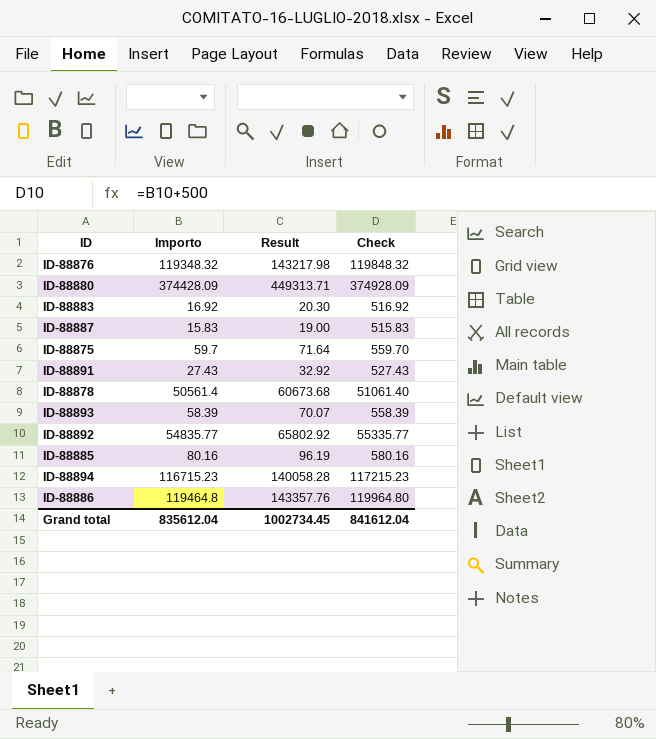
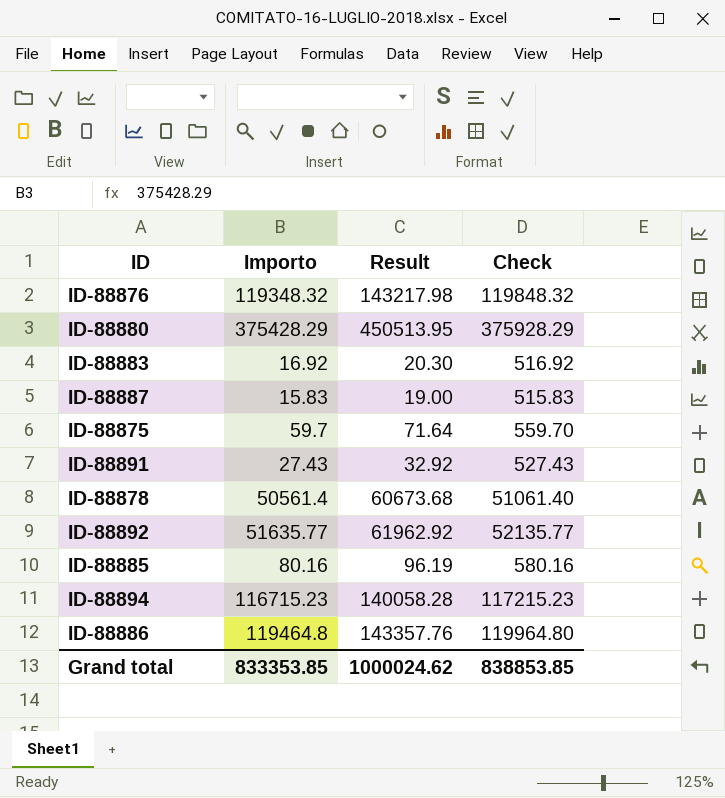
row ID-88893: 58.39 | 70.07 | 558.39 -> none
ID-88880 | Importo: 374428.09 -> 375428.29
ID-88880 | Result: 449313.71 -> 450513.95
ID-88880 | Check: 374928.09 -> 375928.29
ID-88892 | Importo: 54835.77 -> 51635.77
ID-88892 | Result: 65802.92 -> 61962.92
ID-88892 | Check: 55335.77 -> 52135.77
Grand total | Importo: 835612.04 -> 833353.85
Grand total | Result: 1002734.45 -> 1000024.62
Grand total | Check: 841612.04 -> 838853.85

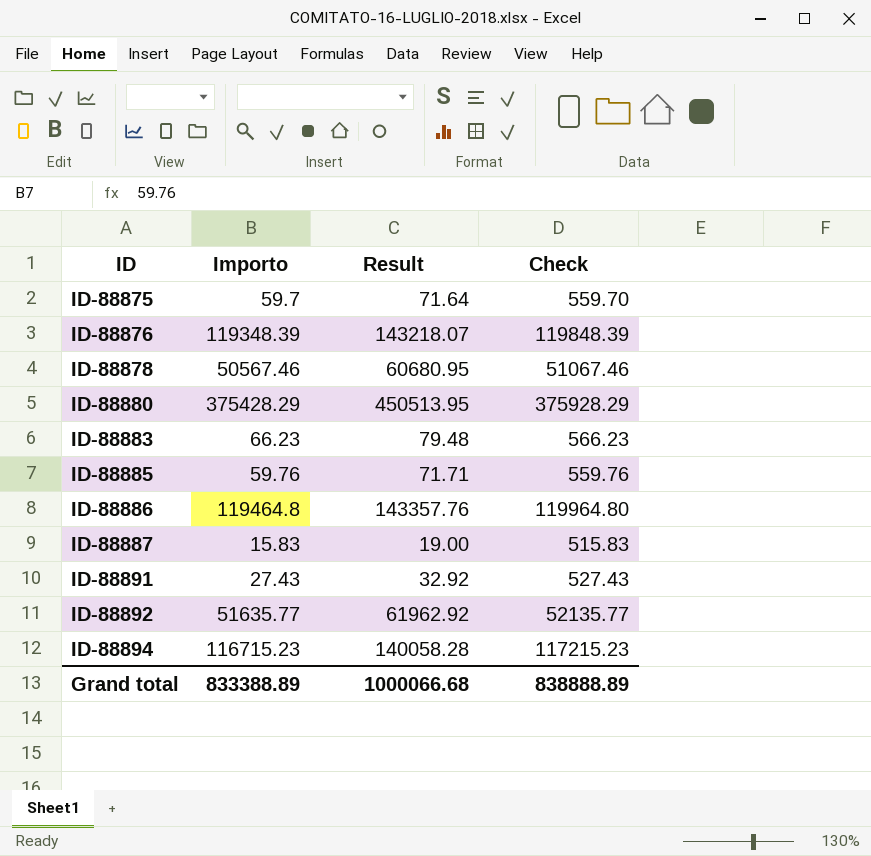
row order: none -> ID ascending
ID-88876 | Importo: 119348.32 -> 119348.39
ID-88876 | Result: 143217.98 -> 143218.07
ID-88876 | Check: 119848.32 -> 119848.39
ID-88878 | Importo: 50561.4 -> 50567.46
ID-88878 | Result: 60673.68 -> 60680.95
ID-88878 | Check: 51061.40 -> 51067.46
ID-88883 | Importo: 16.92 -> 66.23
ID-88883 | Result: 20.30 -> 79.48
ID-88883 | Check: 516.92 -> 566.23
ID-88885 | Importo: 80.16 -> 59.76
ID-88885 | Result: 96.19 -> 71.71
ID-88885 | Check: 580.16 -> 559.76
Grand total | Importo: 833353.85 -> 833388.89
Grand total | Result: 1000024.62 -> 1000066.68
Grand total | Check: 838853.85 -> 838888.89

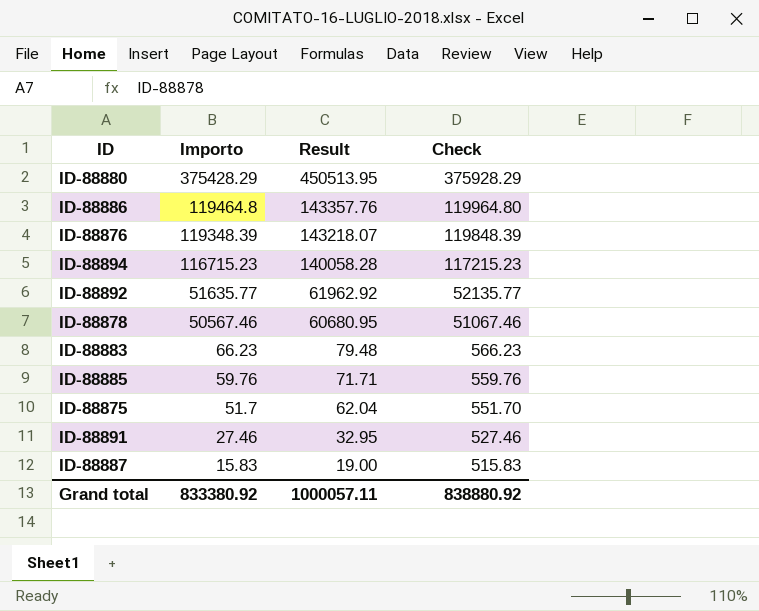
row order: ID ascending -> Importo descending
ID-88875 | Importo: 59.7 -> 51.7
ID-88875 | Result: 71.64 -> 62.04
ID-88875 | Check: 559.70 -> 551.70
ID-88891 | Importo: 27.43 -> 27.46
ID-88891 | Result: 32.92 -> 32.95
ID-88891 | Check: 527.43 -> 527.46
Grand total | Importo: 833388.89 -> 833380.92
Grand total | Result: 1000066.68 -> 1000057.11
Grand total | Check: 838888.89 -> 838880.92

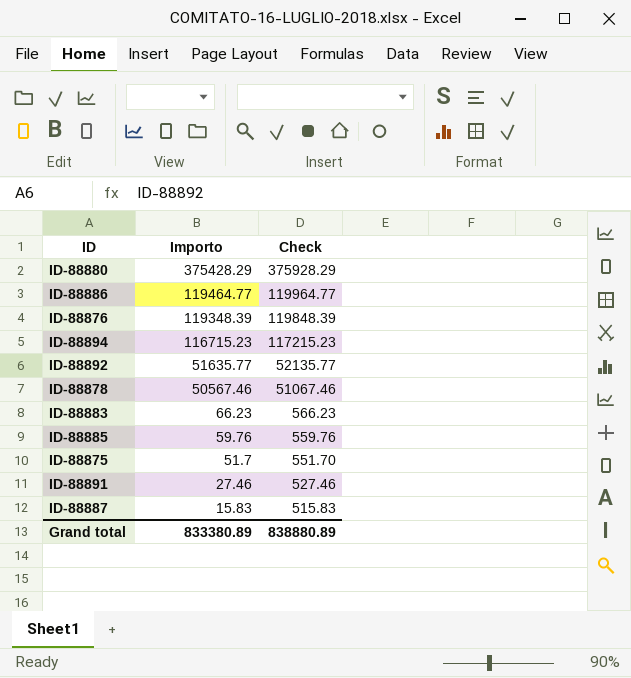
column Result | formula: [Importo] * 1.2 -> none
ID-88886 | Importo: 119464.8 -> 119464.77
ID-88886 | Check: 119964.80 -> 119964.77
Grand total | Importo: 833380.92 -> 833380.89
Grand total | Check: 838880.92 -> 838880.89

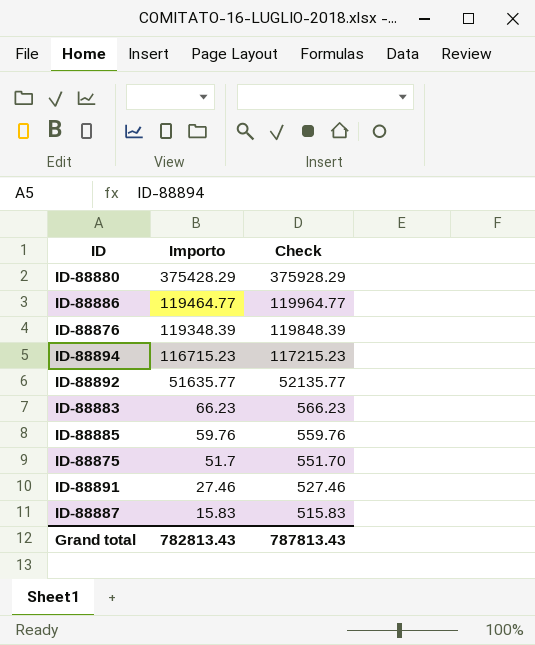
row ID-88878: 50567.46 | 51067.46 -> none
Grand total | Importo: 833380.89 -> 782813.43
Grand total | Check: 838880.89 -> 787813.43

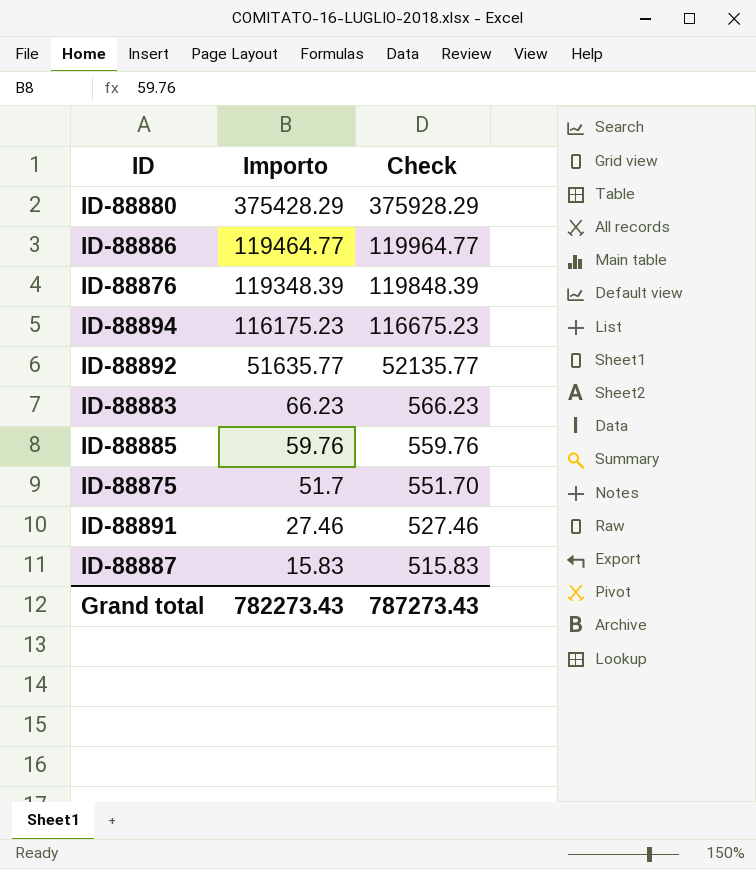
ID-88894 | Importo: 116715.23 -> 116175.23
ID-88894 | Check: 117215.23 -> 116675.23
Grand total | Importo: 782813.43 -> 782273.43
Grand total | Check: 787813.43 -> 787273.43

